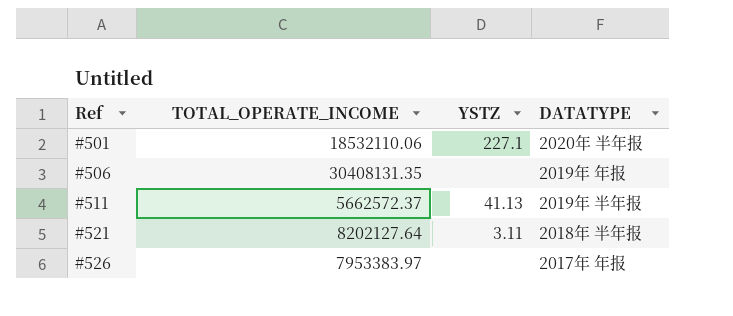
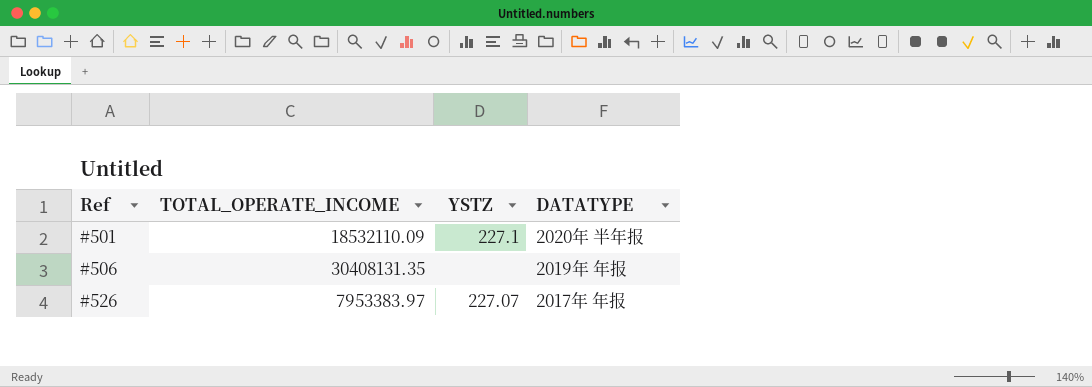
row #511: 5662572.37 | 41.13 | 2019年 半年报 -> none
row #521: 8202127.64 | 3.11 | 2018年 半年报 -> none
#501 | TOTAL_OPERATE_INCOME: 18532110.06 -> 18532110.09
#526 | YSTZ: none -> 227.07

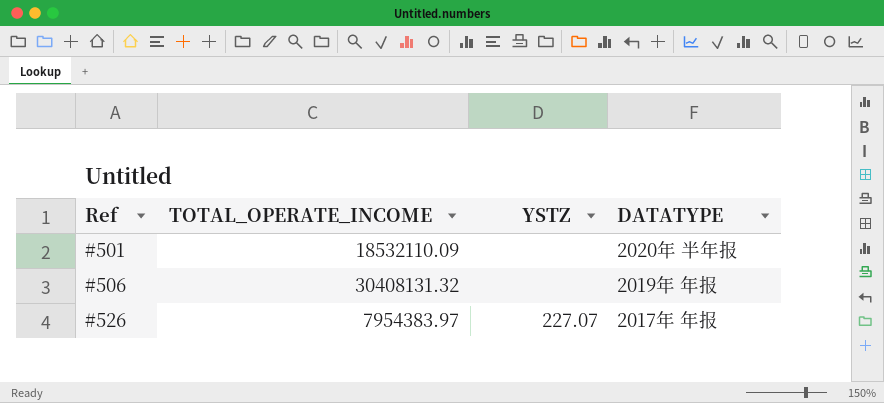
#501 | YSTZ: 227.1 -> none
#506 | TOTAL_OPERATE_INCOME: 30408131.35 -> 30408131.32
#526 | TOTAL_OPERATE_INCOME: 7953383.97 -> 7954383.97

